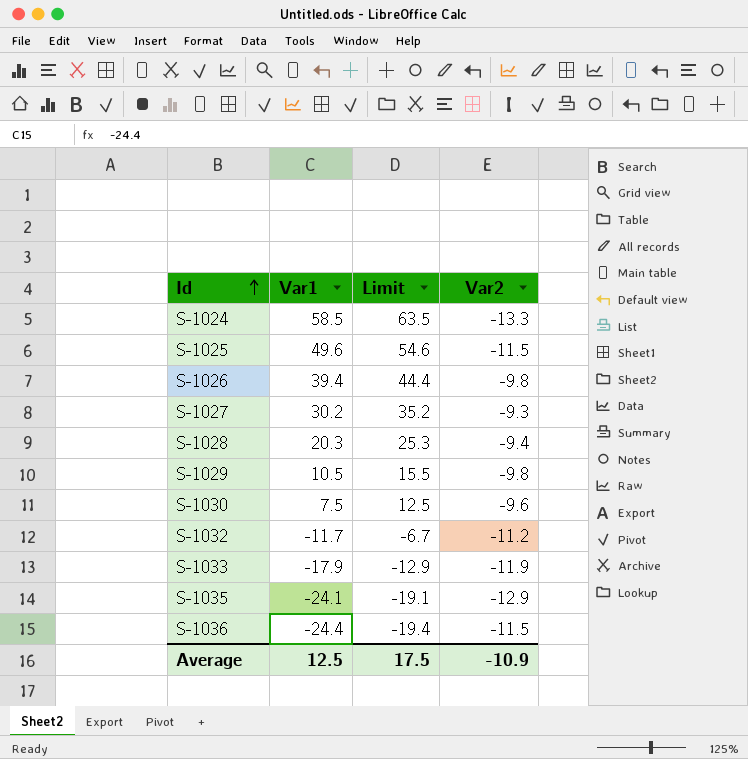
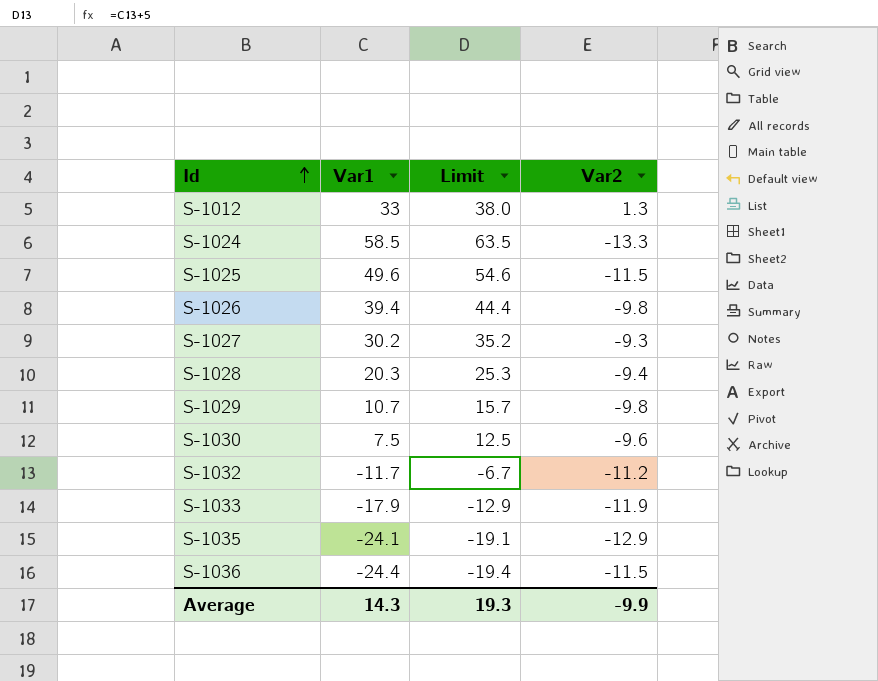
row S-1012: none -> 33 | 38.0 | 1.3
S-1029 | Var1: 10.5 -> 10.7
S-1029 | Limit: 15.5 -> 15.7
Average | Var1: 12.5 -> 14.3
Average | Limit: 17.5 -> 19.3
Average | Var2: -10.9 -> -9.9

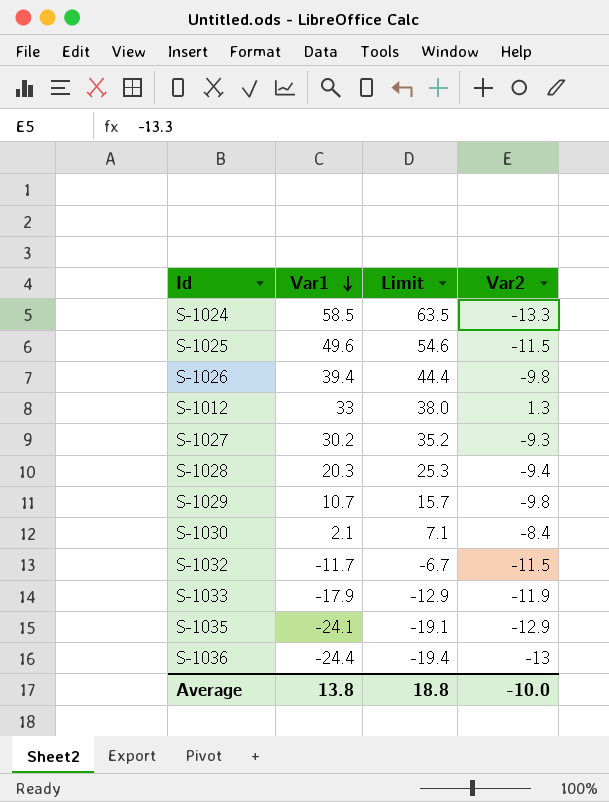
row order: Id ascending -> Var1 descending
S-1030 | Var1: 7.5 -> 2.1
S-1030 | Limit: 12.5 -> 7.1
S-1030 | Var2: -9.6 -> -8.4
S-1032 | Var2: -11.2 -> -11.5
S-1036 | Var2: -11.5 -> -13
Average | Var1: 14.3 -> 13.8
Average | Limit: 19.3 -> 18.8
Average | Var2: -9.9 -> -10.0

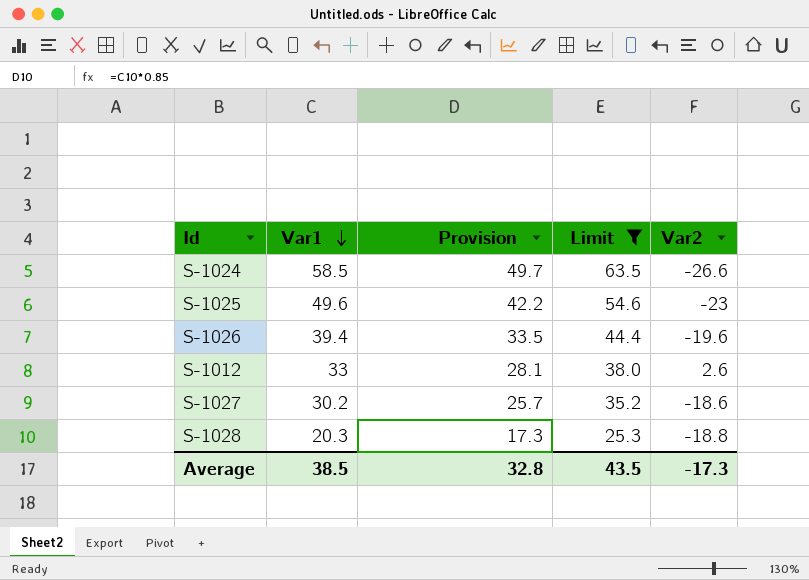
filter: none -> Limit >= 25.3
column Provision | formula: none -> [Var1] * 0.85
S-1024 | Var2: -13.3 -> -26.6
S-1025 | Var2: -11.5 -> -23
S-1026 | Var2: -9.8 -> -19.6
S-1012 | Var2: 1.3 -> 2.6
S-1027 | Var2: -9.3 -> -18.6
S-1028 | Var2: -9.4 -> -18.8
Average | Var1: 13.8 -> 38.5
Average | Limit: 18.8 -> 43.5
Average | Var2: -10.0 -> -17.3

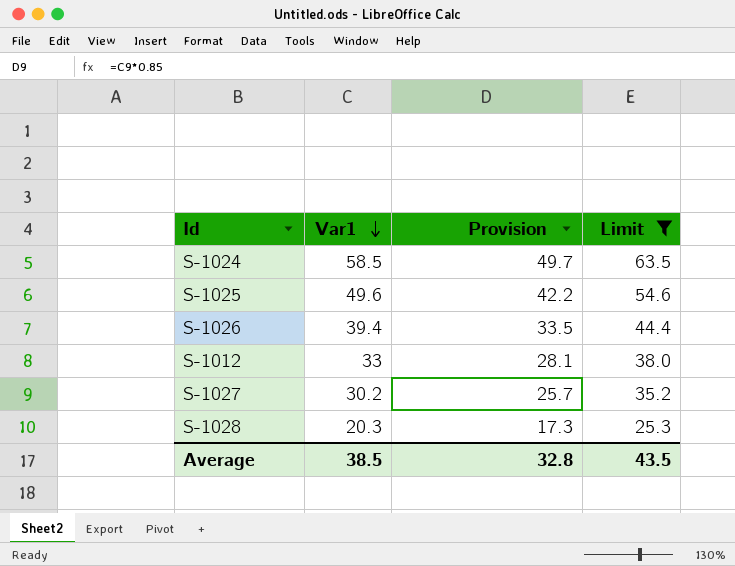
column Var2 | position: 5 -> none

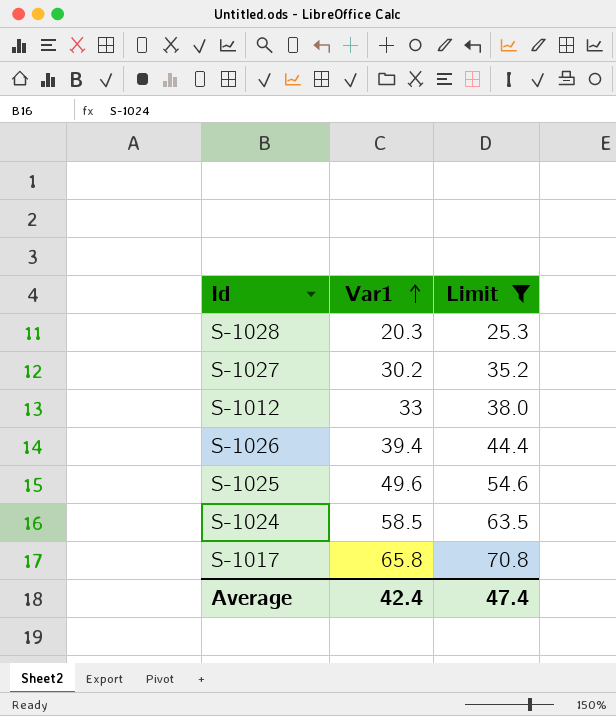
row order: Var1 descending -> Var1 ascending
column Provision | formula: [Var1] * 0.85 -> none
row S-1017: none -> 65.8 | 70.8
Average | Var1: 38.5 -> 42.4
Average | Limit: 43.5 -> 47.4

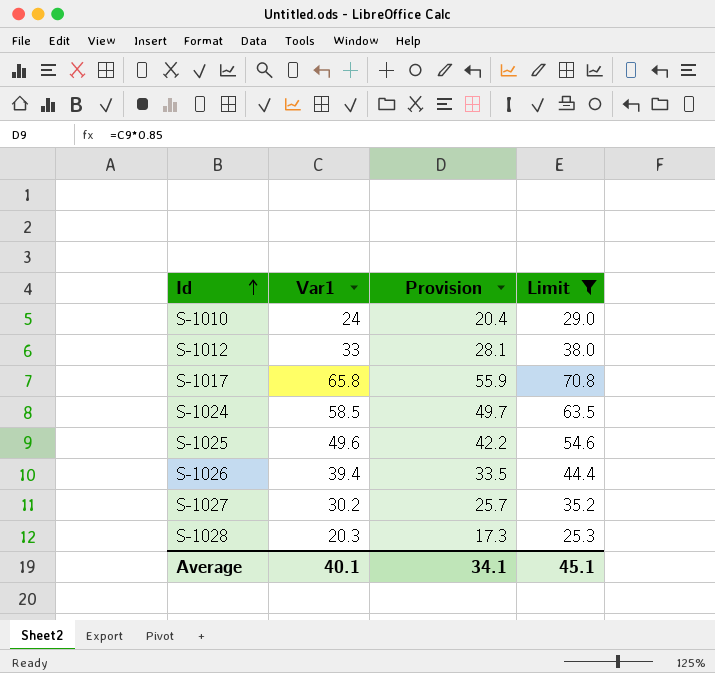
row order: Var1 ascending -> Id ascending
column Provision | formula: none -> [Var1] * 0.85
row S-1010: none -> 24 | 20.4 | 29.0
Average | Var1: 42.4 -> 40.1
Average | Limit: 47.4 -> 45.1

